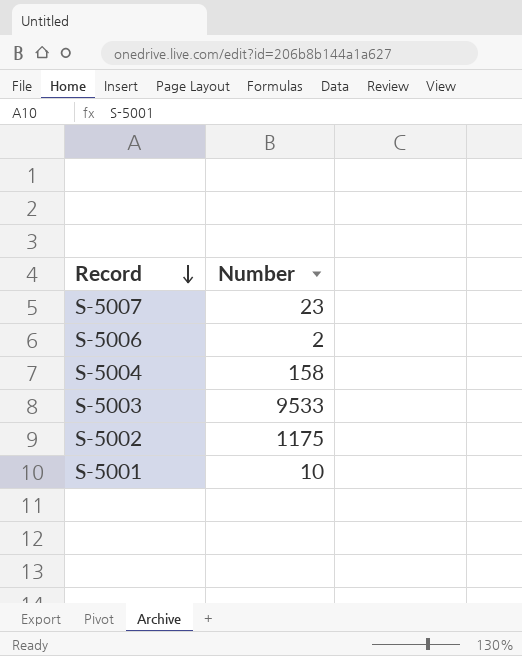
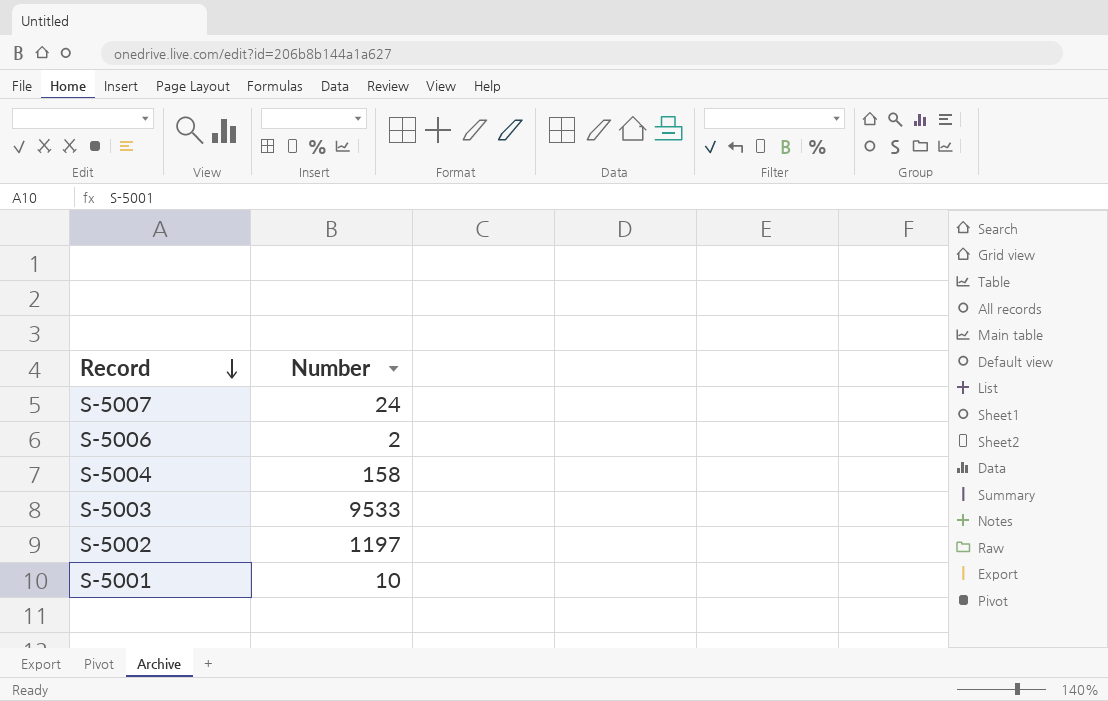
S-5007 | Number: 23 -> 24
S-5002 | Number: 1175 -> 1197

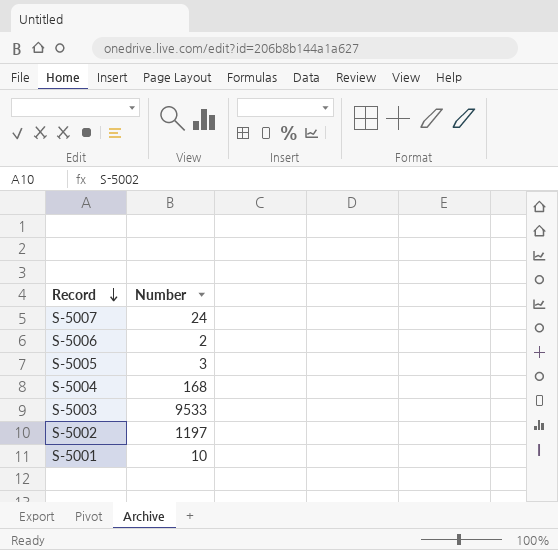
row S-5005: none -> 3
S-5004 | Number: 158 -> 168

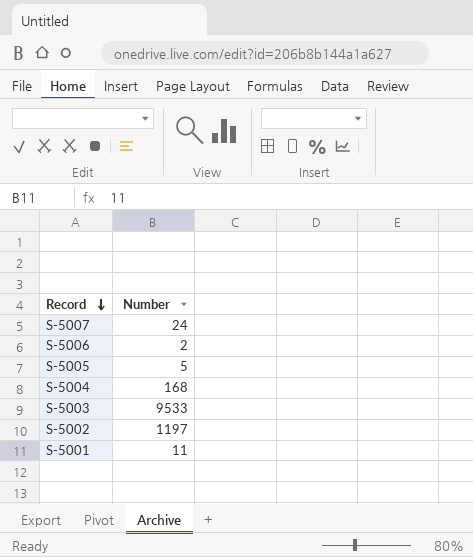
S-5005 | Number: 3 -> 5
S-5001 | Number: 10 -> 11

